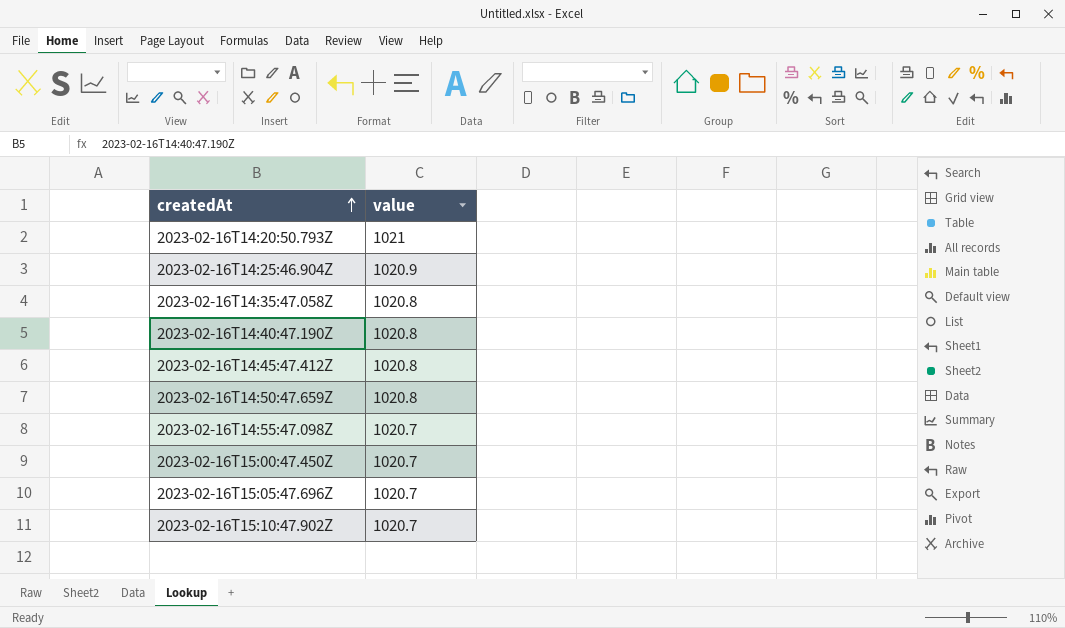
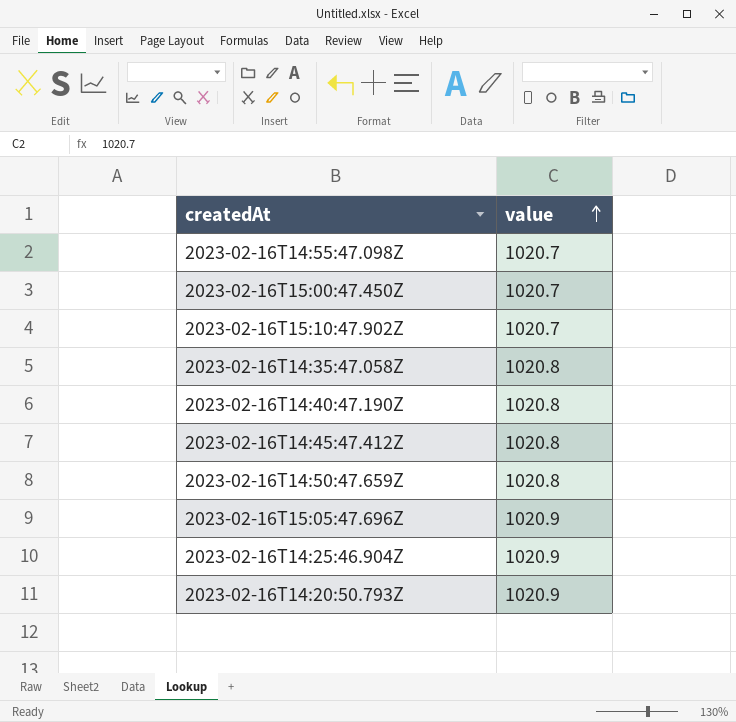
row order: createdAt ascending -> value ascending
2023-02-16T15:05:47.696Z | value: 1020.7 -> 1020.9
2023-02-16T14:20:50.793Z | value: 1021 -> 1020.9

